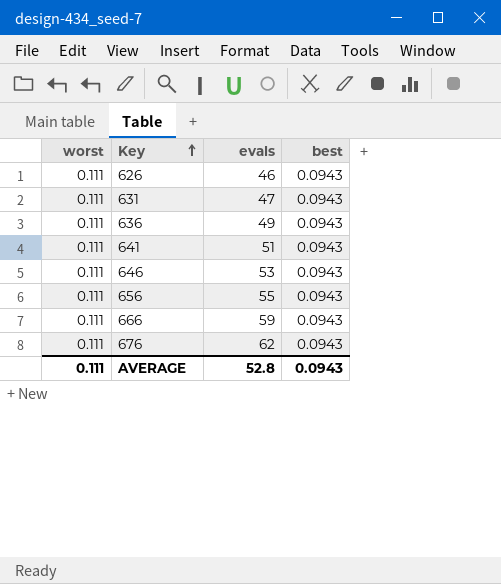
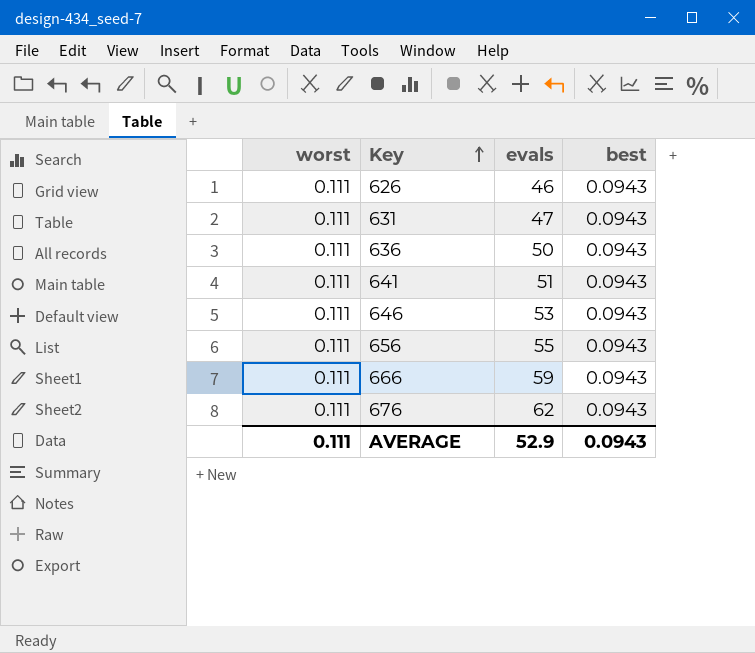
636 | evals: 49 -> 50
AVERAGE | evals: 52.8 -> 52.9

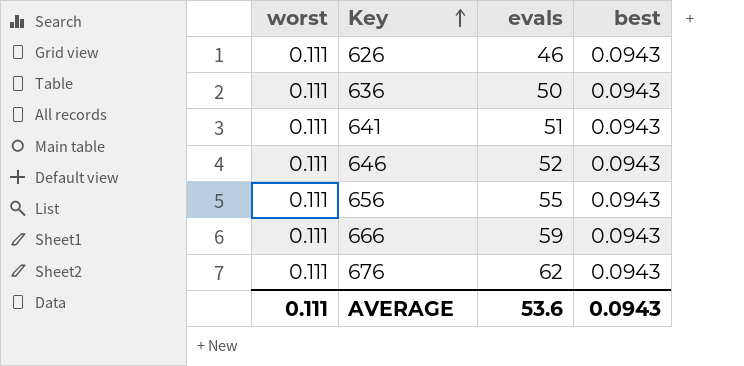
row 631: 0.111 | 47 | 0.0943 -> none
646 | evals: 53 -> 52
AVERAGE | evals: 52.9 -> 53.6

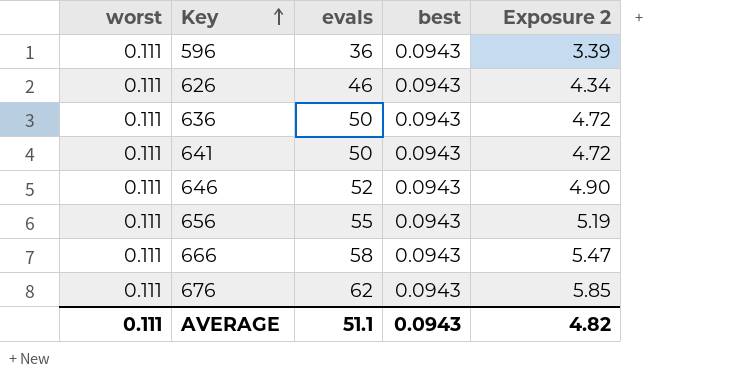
column Exposure 2 | formula: none -> [evals] * [best]
row 596: none -> 0.111 | 36 | 0.0943 | 3.39
641 | evals: 51 -> 50
666 | evals: 59 -> 58
AVERAGE | evals: 53.6 -> 51.1

